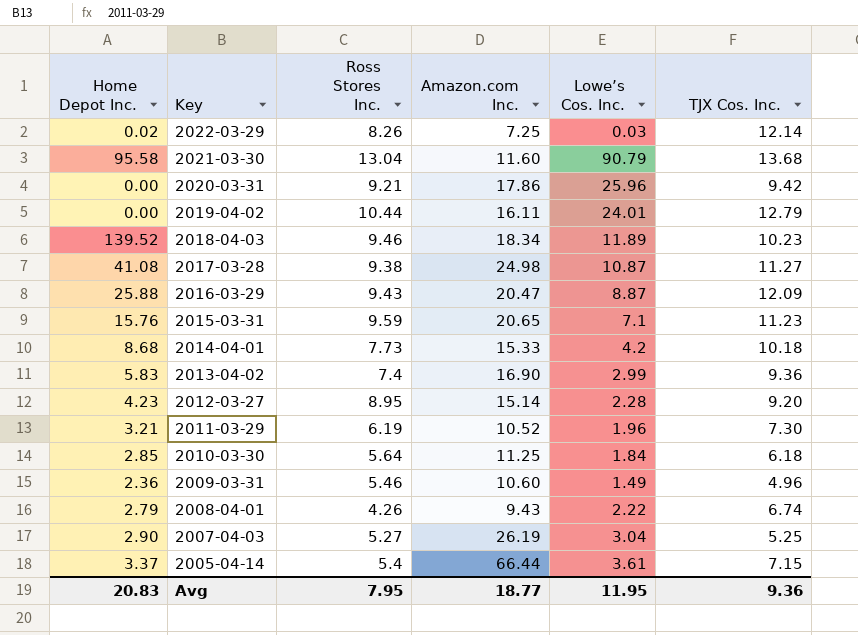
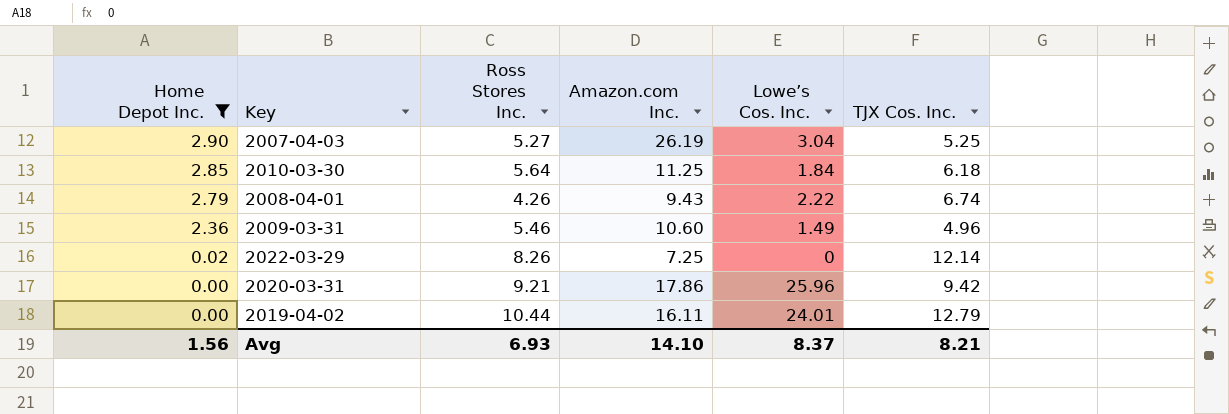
filter: none -> Home Depot Inc. <= 2.90
row order: Key descending -> Home Depot Inc. descending
2022-03-29 | Lowe’s Cos. Inc.: 0.03 -> 0
Avg | Home Depot Inc.: 20.83 -> 1.56
Avg | Ross Stores Inc.: 7.95 -> 6.93
Avg | Amazon.com Inc.: 18.77 -> 14.10
Avg | Lowe’s Cos. Inc.: 11.95 -> 8.37
Avg | TJX Cos. Inc.: 9.36 -> 8.21

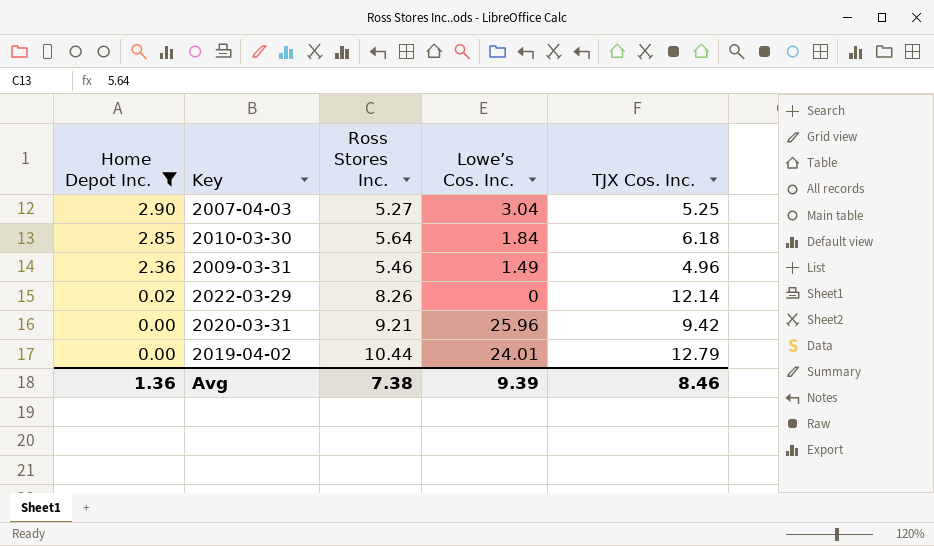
column Amazon.com Inc. | position: 4 -> none
row 2008-04-01: 2.79 | 4.26 | 9.43 | 2.22 | 6.74 -> none
Avg | Home Depot Inc.: 1.56 -> 1.36
Avg | Ross Stores Inc.: 6.93 -> 7.38
Avg | Lowe’s Cos. Inc.: 8.37 -> 9.39
Avg | TJX Cos. Inc.: 8.21 -> 8.46

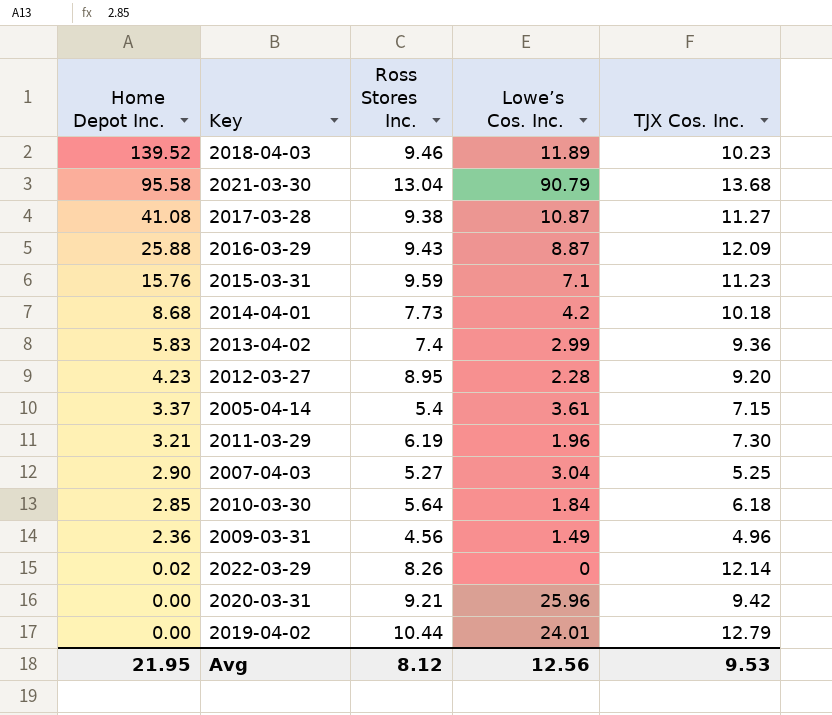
filter: Home Depot Inc. <= 2.90 -> none
2009-03-31 | Ross Stores Inc.: 5.46 -> 4.56
Avg | Home Depot Inc.: 1.36 -> 21.95
Avg | Ross Stores Inc.: 7.38 -> 8.12
Avg | Lowe’s Cos. Inc.: 9.39 -> 12.56
Avg | TJX Cos. Inc.: 8.46 -> 9.53

